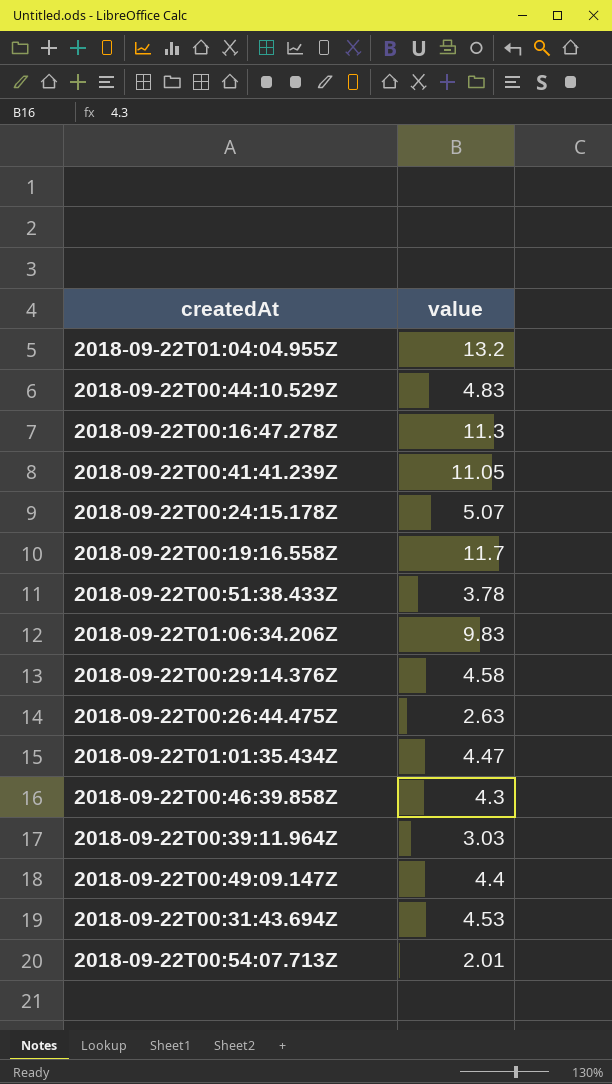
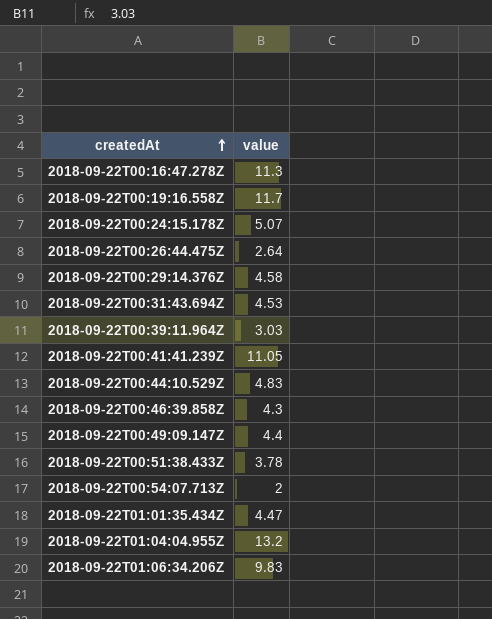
row order: none -> createdAt ascending
2018-09-22T00:26:44.475Z | value: 2.63 -> 2.64
2018-09-22T00:54:07.713Z | value: 2.01 -> 2

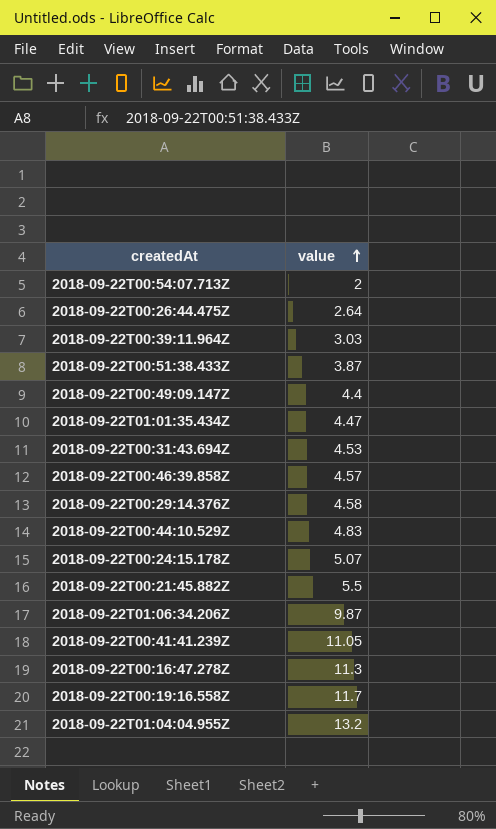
row order: createdAt ascending -> value ascending
2018-09-22T00:51:38.433Z | value: 3.78 -> 3.87
2018-09-22T00:46:39.858Z | value: 4.3 -> 4.57
row 2018-09-22T00:21:45.882Z: none -> 5.5
2018-09-22T01:06:34.206Z | value: 9.83 -> 9.87

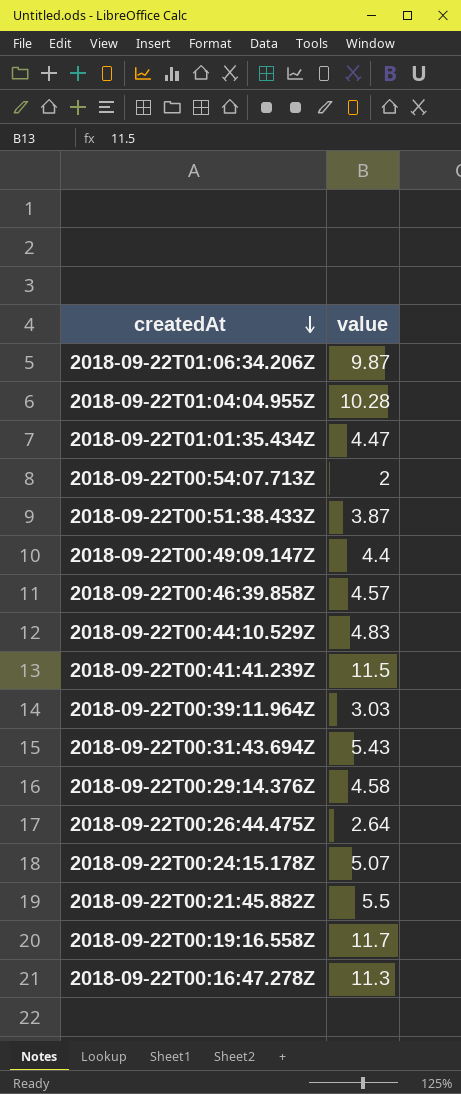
row order: value ascending -> createdAt descending
2018-09-22T01:04:04.955Z | value: 13.2 -> 10.28
2018-09-22T00:41:41.239Z | value: 11.05 -> 11.5
2018-09-22T00:31:43.694Z | value: 4.53 -> 5.43

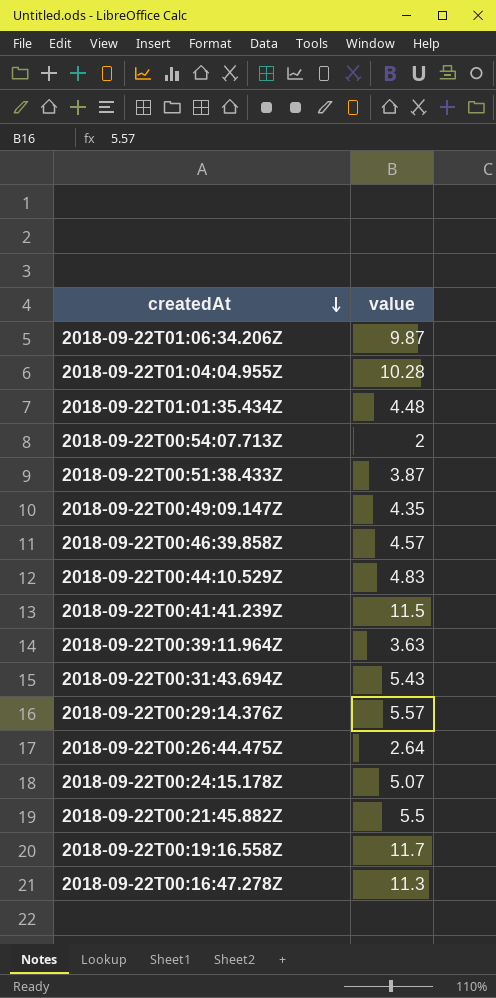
2018-09-22T01:01:35.434Z | value: 4.47 -> 4.48
2018-09-22T00:49:09.147Z | value: 4.4 -> 4.35
2018-09-22T00:39:11.964Z | value: 3.03 -> 3.63
2018-09-22T00:29:14.376Z | value: 4.58 -> 5.57

